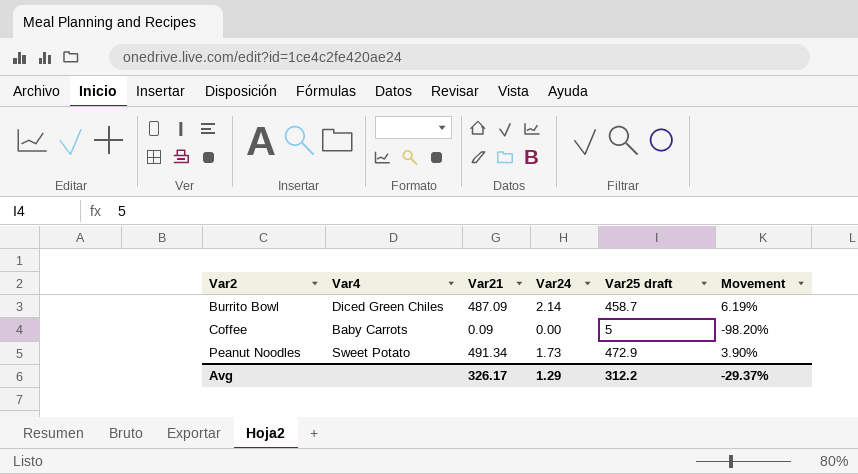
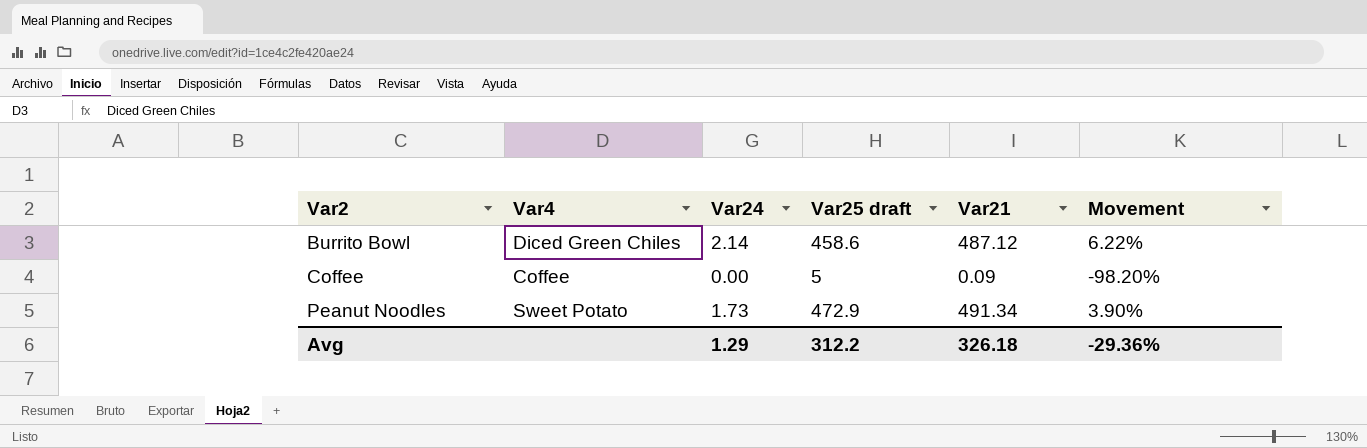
column Var21 | position: 3 -> 5
Burrito Bowl | Var25 draft: 458.7 -> 458.6
Burrito Bowl | Var21: 487.09 -> 487.12
Burrito Bowl | Movement: 6.19% -> 6.22%
Coffee | Var4: Baby Carrots -> Coffee
Avg | Var21: 326.17 -> 326.18
Avg | Movement: -29.37% -> -29.36%

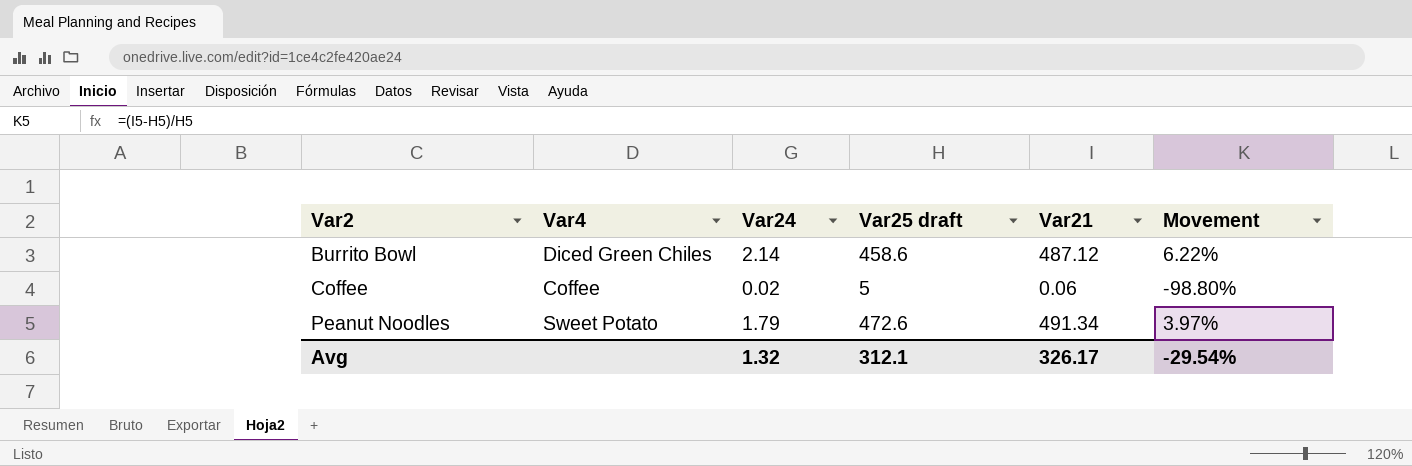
Coffee | Var24: 0.00 -> 0.02
Coffee | Var21: 0.09 -> 0.06
Coffee | Movement: -98.20% -> -98.80%
Peanut Noodles | Var24: 1.73 -> 1.79
Peanut Noodles | Var25 draft: 472.9 -> 472.6
Peanut Noodles | Movement: 3.90% -> 3.97%
Avg | Var24: 1.29 -> 1.32
Avg | Var25 draft: 312.2 -> 312.1
Avg | Var21: 326.18 -> 326.17
Avg | Movement: -29.36% -> -29.54%

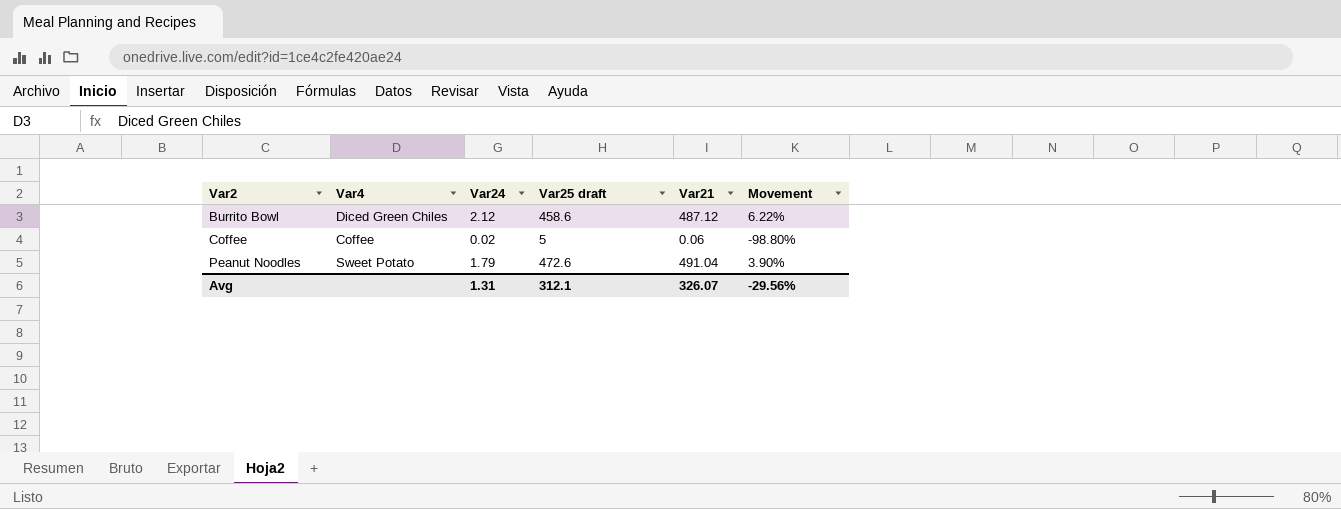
Burrito Bowl | Var24: 2.14 -> 2.12
Peanut Noodles | Var21: 491.34 -> 491.04
Peanut Noodles | Movement: 3.97% -> 3.90%
Avg | Var24: 1.32 -> 1.31
Avg | Var21: 326.17 -> 326.07
Avg | Movement: -29.54% -> -29.56%

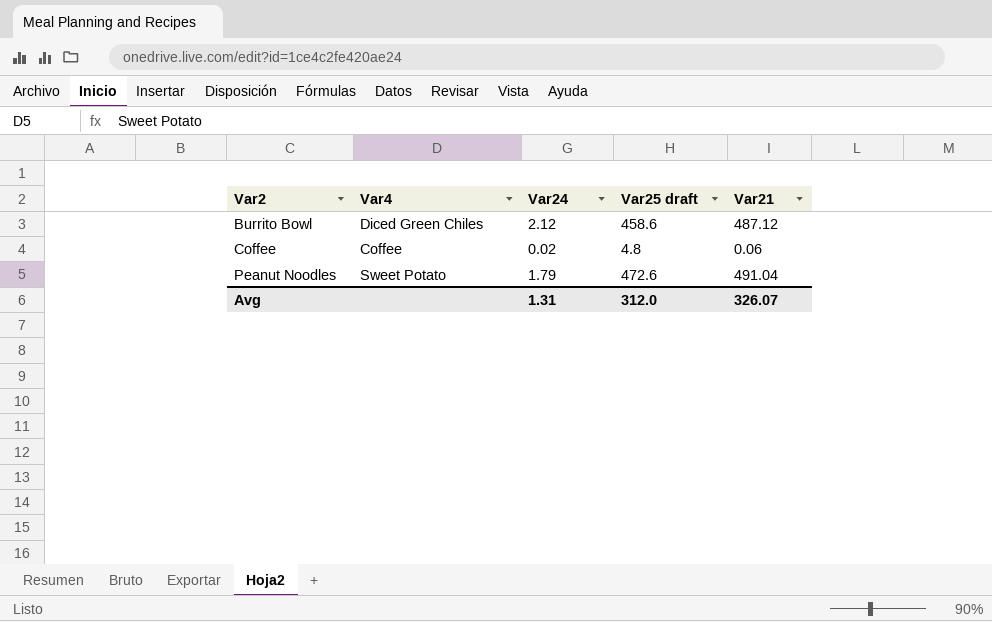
column Movement | formula: ([Var21] - [Var25 draft]) / [Var25 draft] -> none
Coffee | Var25 draft: 5 -> 4.8
Avg | Var25 draft: 312.1 -> 312.0

